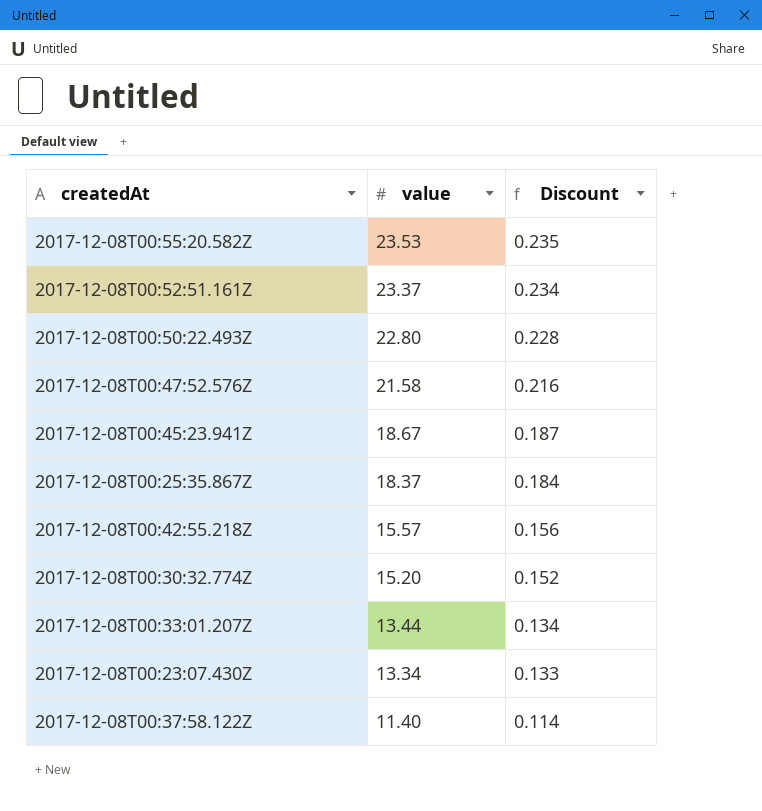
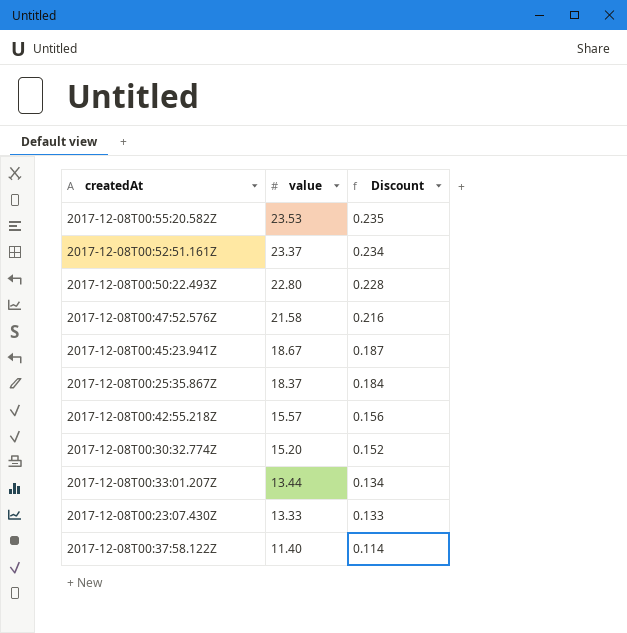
2017-12-08T00:23:07.430Z | value: 13.34 -> 13.33

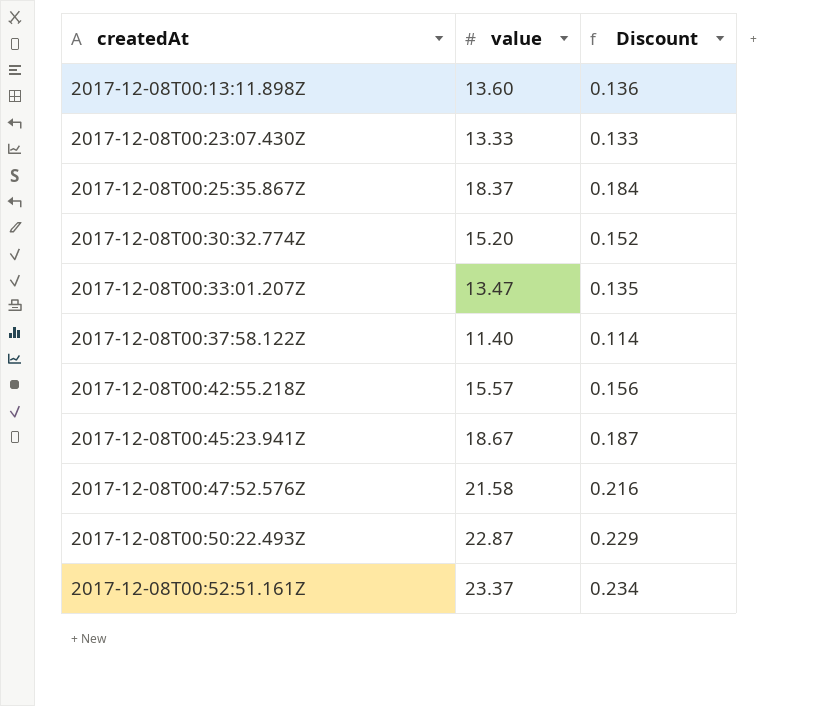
row order: value descending -> createdAt ascending
row 2017-12-08T00:55:20.582Z: 23.53 | 0.235 -> none
row 2017-12-08T00:13:11.898Z: none -> 13.60 | 0.136
2017-12-08T00:33:01.207Z | value: 13.44 -> 13.47
2017-12-08T00:33:01.207Z | Discount: 0.134 -> 0.135
2017-12-08T00:50:22.493Z | value: 22.80 -> 22.87
2017-12-08T00:50:22.493Z | Discount: 0.228 -> 0.229

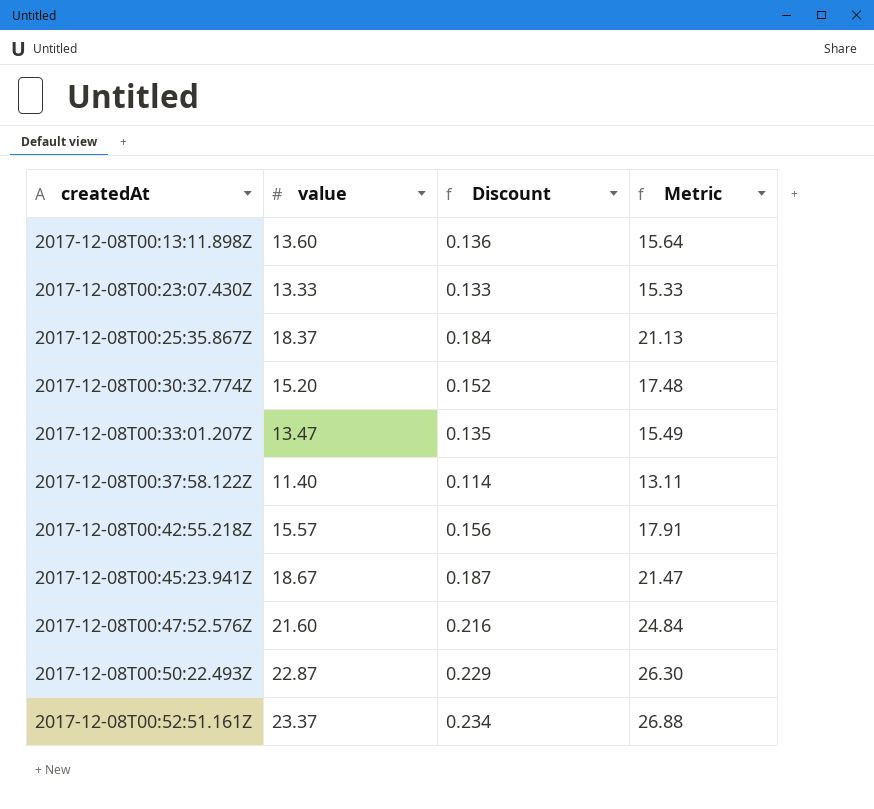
column Metric | formula: none -> [value] * 1.15
2017-12-08T00:47:52.576Z | value: 21.58 -> 21.60

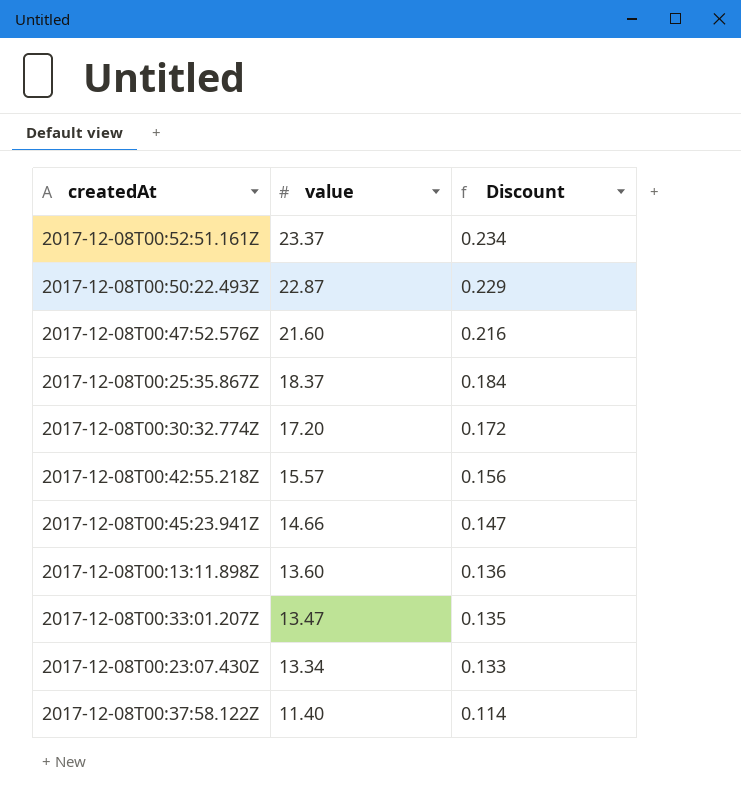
row order: createdAt ascending -> value descending
column Metric | formula: [value] * 1.15 -> none
2017-12-08T00:30:32.774Z | value: 15.20 -> 17.20
2017-12-08T00:30:32.774Z | Discount: 0.152 -> 0.172
2017-12-08T00:45:23.941Z | value: 18.67 -> 14.66
2017-12-08T00:45:23.941Z | Discount: 0.187 -> 0.147
2017-12-08T00:23:07.430Z | value: 13.33 -> 13.34

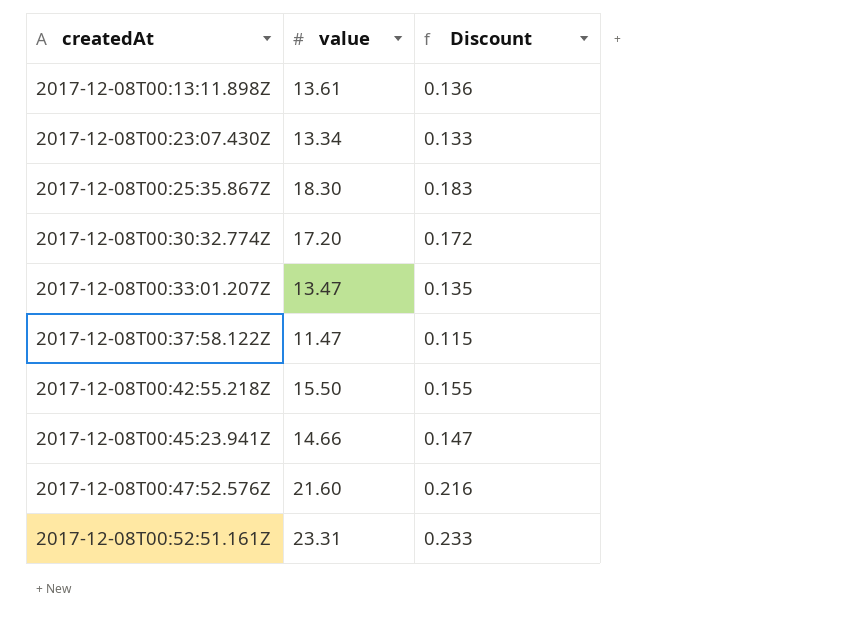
row order: value descending -> createdAt ascending
row 2017-12-08T00:50:22.493Z: 22.87 | 0.229 -> none
2017-12-08T00:13:11.898Z | value: 13.60 -> 13.61
2017-12-08T00:25:35.867Z | value: 18.37 -> 18.30
2017-12-08T00:25:35.867Z | Discount: 0.184 -> 0.183
2017-12-08T00:37:58.122Z | value: 11.40 -> 11.47
2017-12-08T00:37:58.122Z | Discount: 0.114 -> 0.115
2017-12-08T00:42:55.218Z | value: 15.57 -> 15.50
2017-12-08T00:42:55.218Z | Discount: 0.156 -> 0.155
2017-12-08T00:52:51.161Z | value: 23.37 -> 23.31
2017-12-08T00:52:51.161Z | Discount: 0.234 -> 0.233

